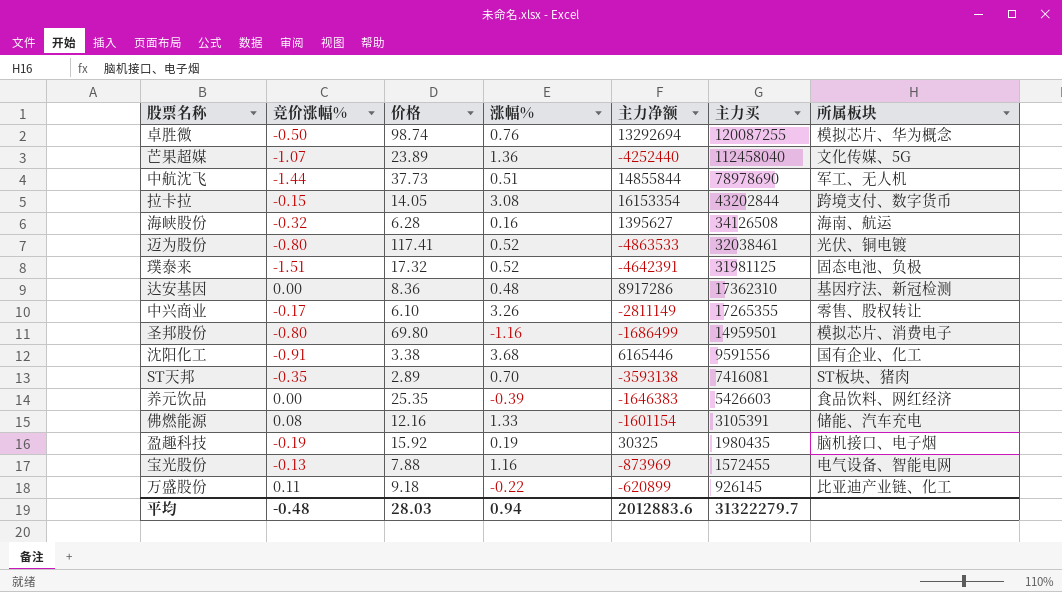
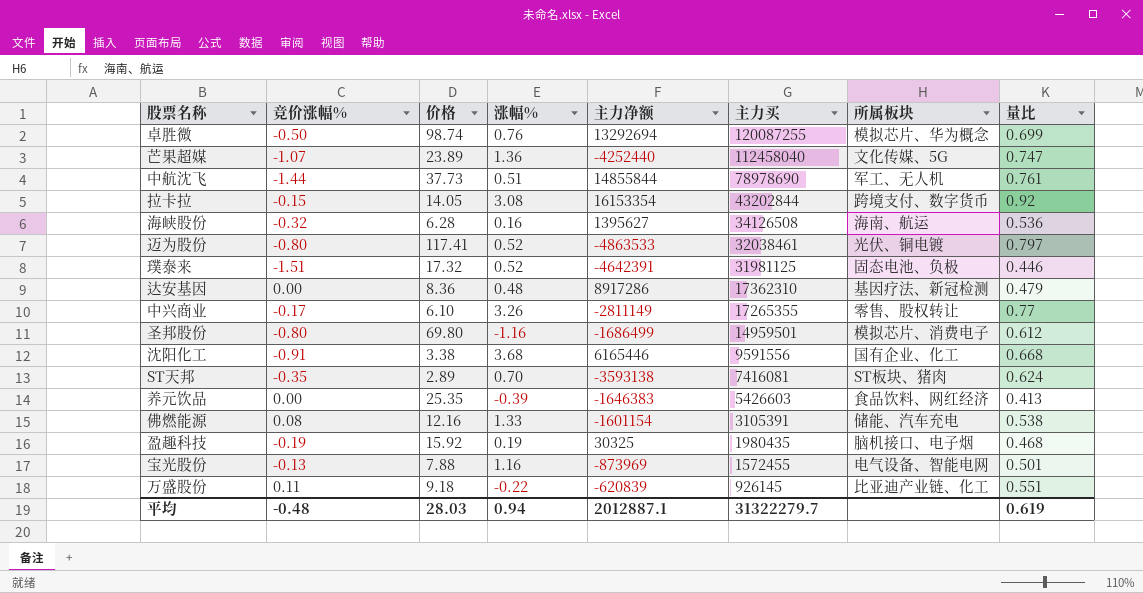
column 量比 | position: none -> 8
万盛股份 | 主力净额: -620899 -> -620839
平均 | 主力净额: 2012883.6 -> 2012887.1

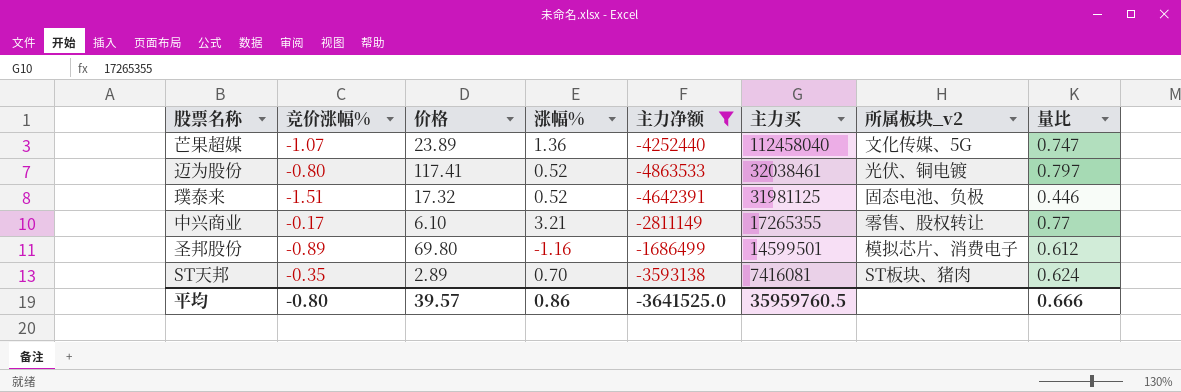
filter: none -> 主力净额 <= -1686499
column name: 所属板块 -> 所属板块_v2
中兴商业 | 涨幅%: 3.26 -> 3.21
圣邦股份 | 竞价涨幅%: -0.80 -> -0.89
圣邦股份 | 主力买: 14959501 -> 14599501
平均 | 竞价涨幅%: -0.48 -> -0.80
平均 | 价格: 28.03 -> 39.57
平均 | 涨幅%: 0.94 -> 0.86
平均 | 主力净额: 2012887.1 -> -3641525.0
平均 | 主力买: 31322279.7 -> 35959760.5
平均 | 量比: 0.619 -> 0.666

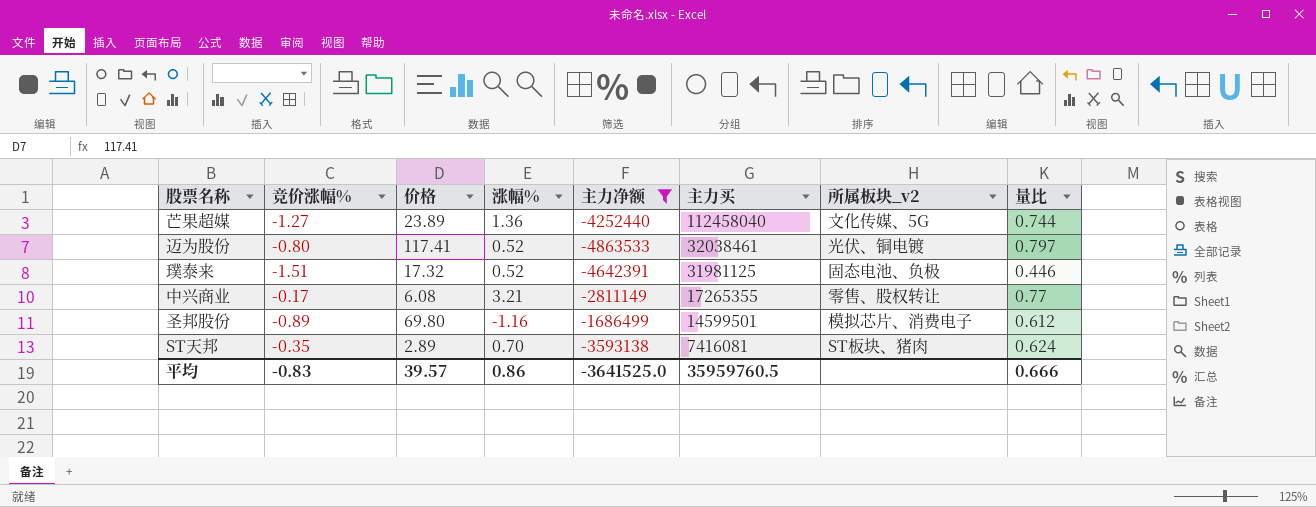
芒果超媒 | 竞价涨幅%: -1.07 -> -1.27
芒果超媒 | 量比: 0.747 -> 0.744
中兴商业 | 价格: 6.10 -> 6.08
平均 | 竞价涨幅%: -0.80 -> -0.83

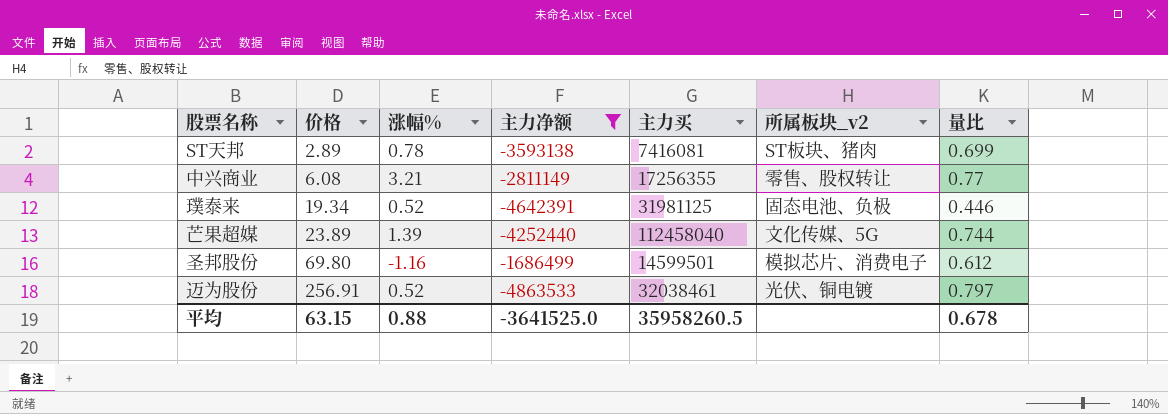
row order: 主力买 descending -> 价格 ascending
column 竞价涨幅% | position: 2 -> none
ST天邦 | 涨幅%: 0.70 -> 0.78
ST天邦 | 量比: 0.624 -> 0.699
中兴商业 | 主力买: 17265355 -> 17256355
璞泰来 | 价格: 17.32 -> 19.34
芒果超媒 | 涨幅%: 1.36 -> 1.39
迈为股份 | 价格: 117.41 -> 256.91
平均 | 价格: 39.57 -> 63.15
平均 | 涨幅%: 0.86 -> 0.88
平均 | 主力买: 35959760.5 -> 35958260.5
平均 | 量比: 0.666 -> 0.678

